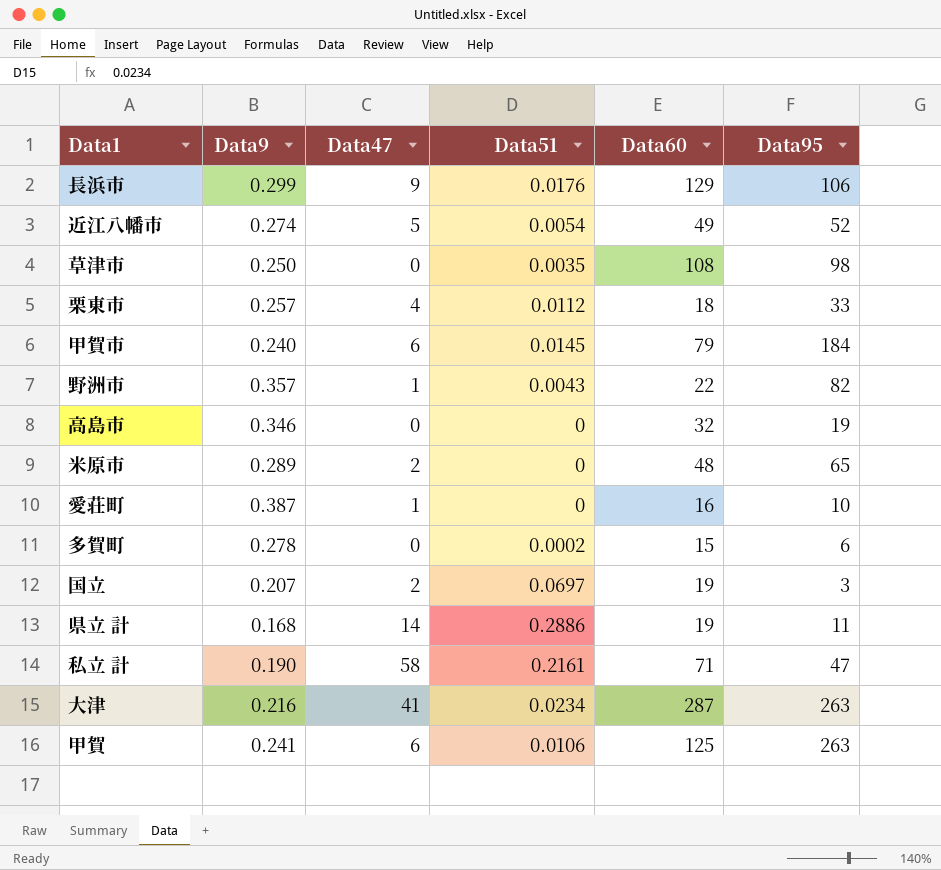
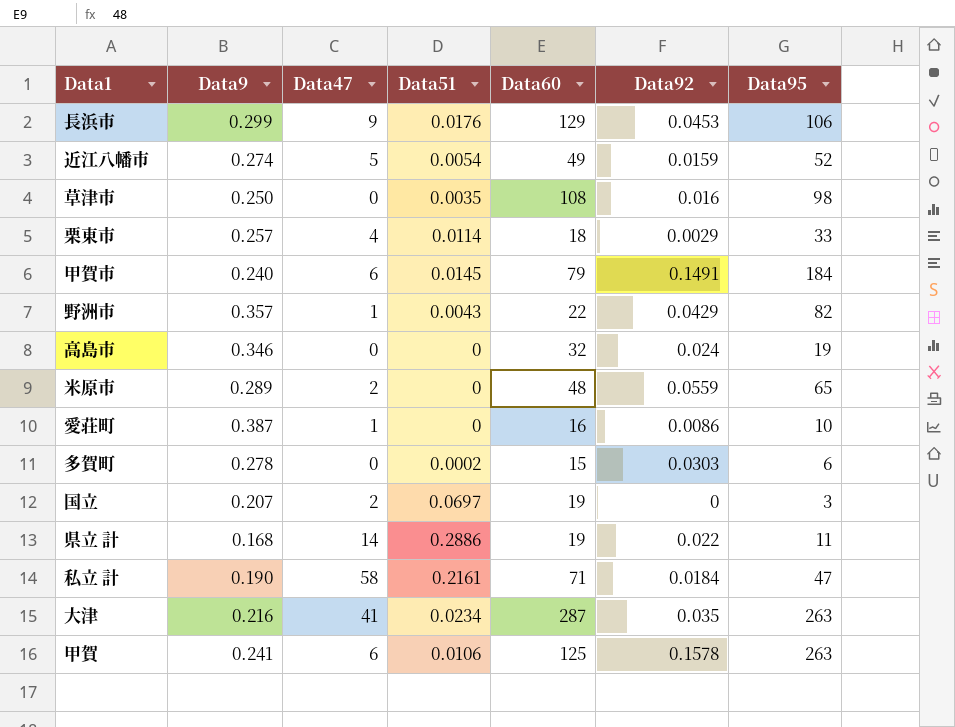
column Data92 | position: none -> 6
栗東市 | Data51: 0.0112 -> 0.0114

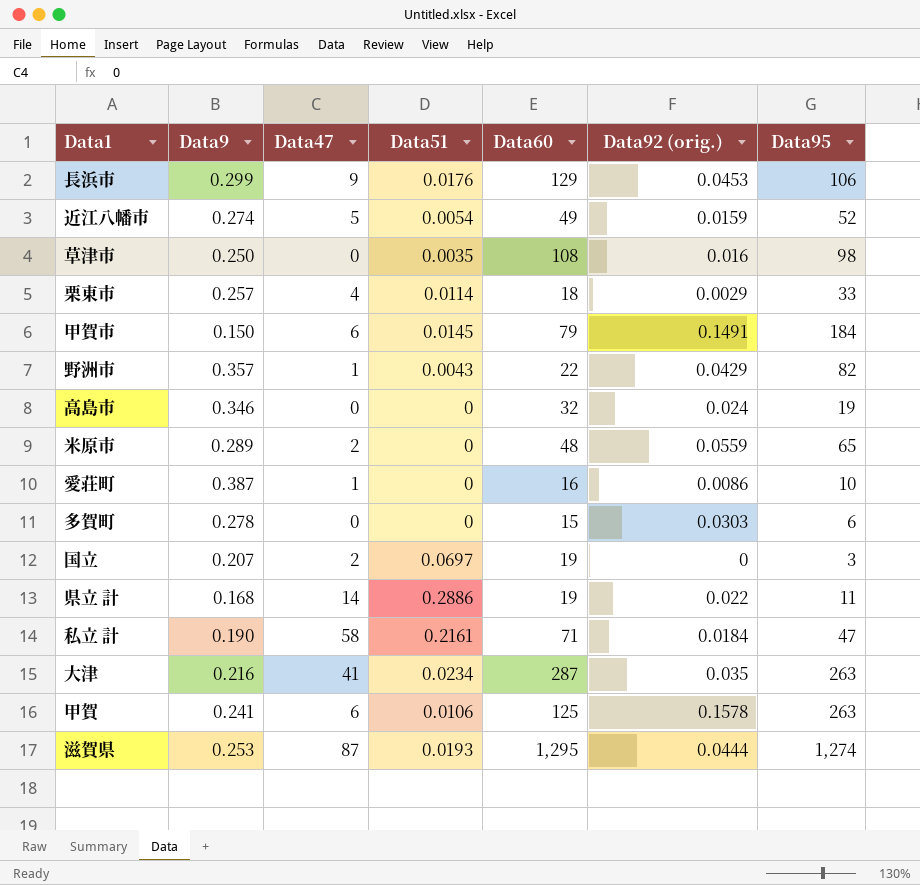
column name: Data92 -> Data92 (orig.)
甲賀市 | Data9: 0.240 -> 0.150
多賀町 | Data51: 0.0002 -> 0
row 滋賀県: none -> 0.253 | 87 | 0.0193 | 1,295 | 0.0444 | 1,274

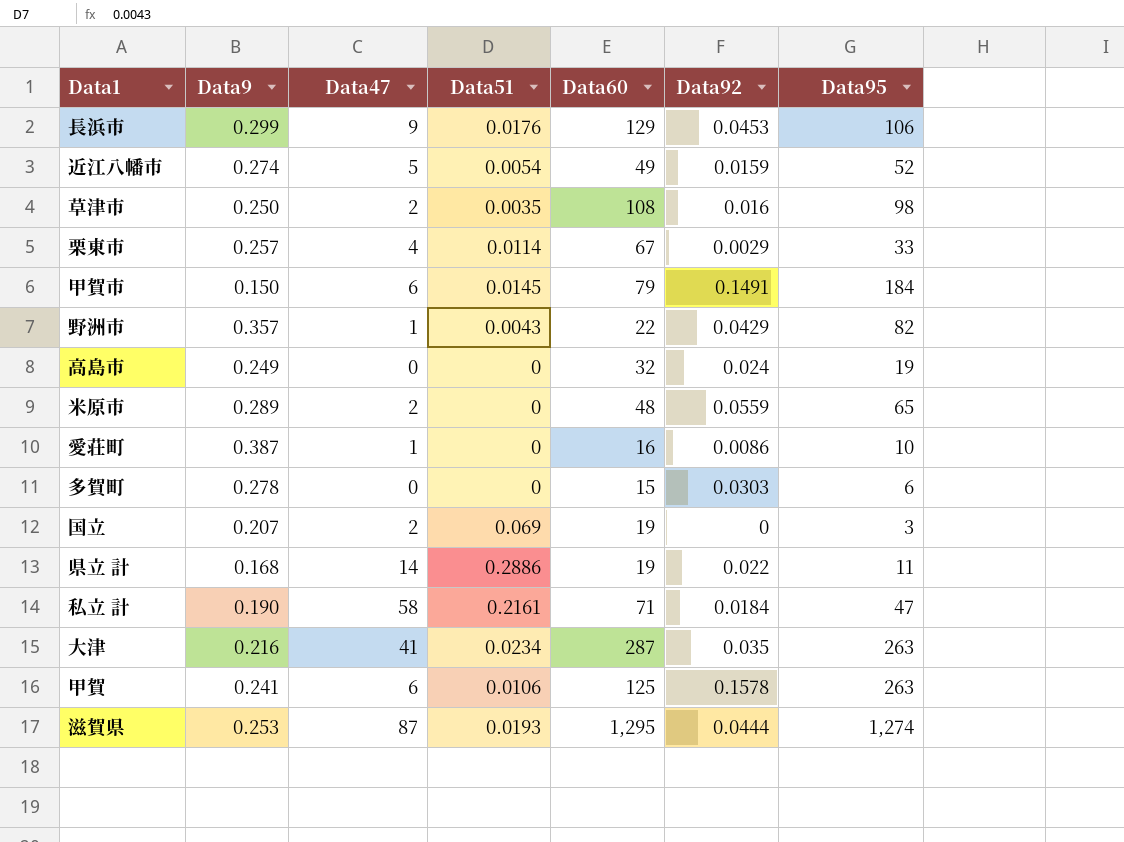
column name: Data92 (orig.) -> Data92
草津市 | Data47: 0 -> 2
栗東市 | Data60: 18 -> 67
高島市 | Data9: 0.346 -> 0.249
国立 | Data51: 0.0697 -> 0.069

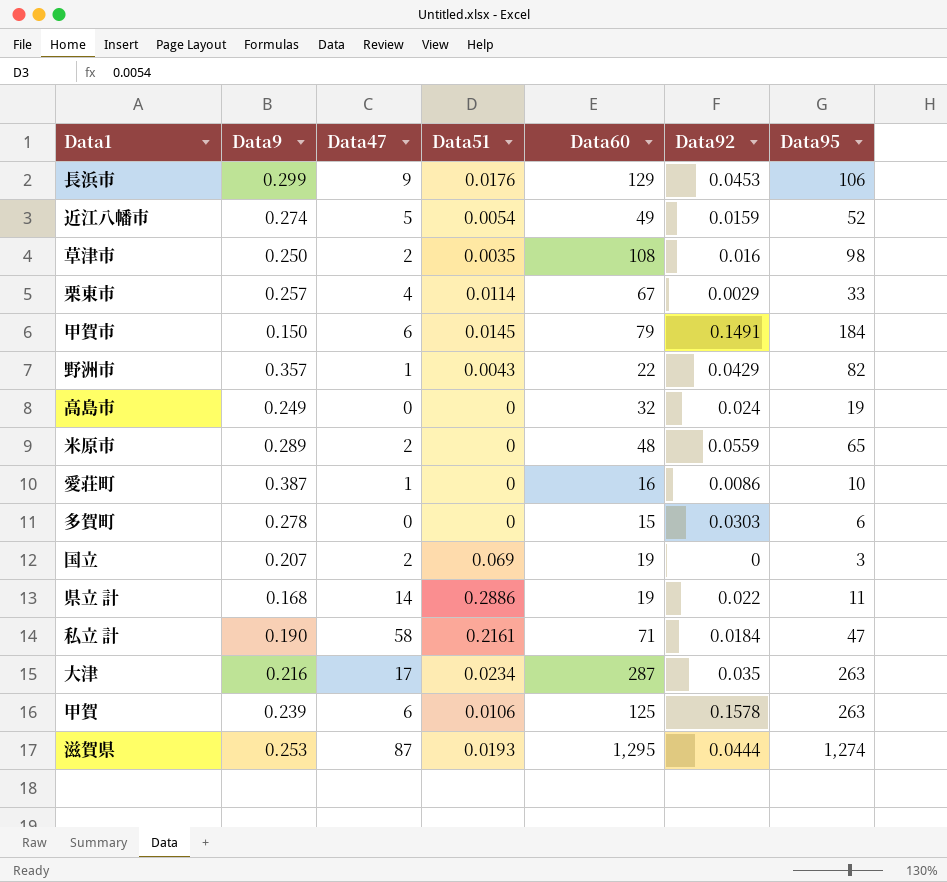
大津 | Data47: 41 -> 17
甲賀 | Data9: 0.241 -> 0.239

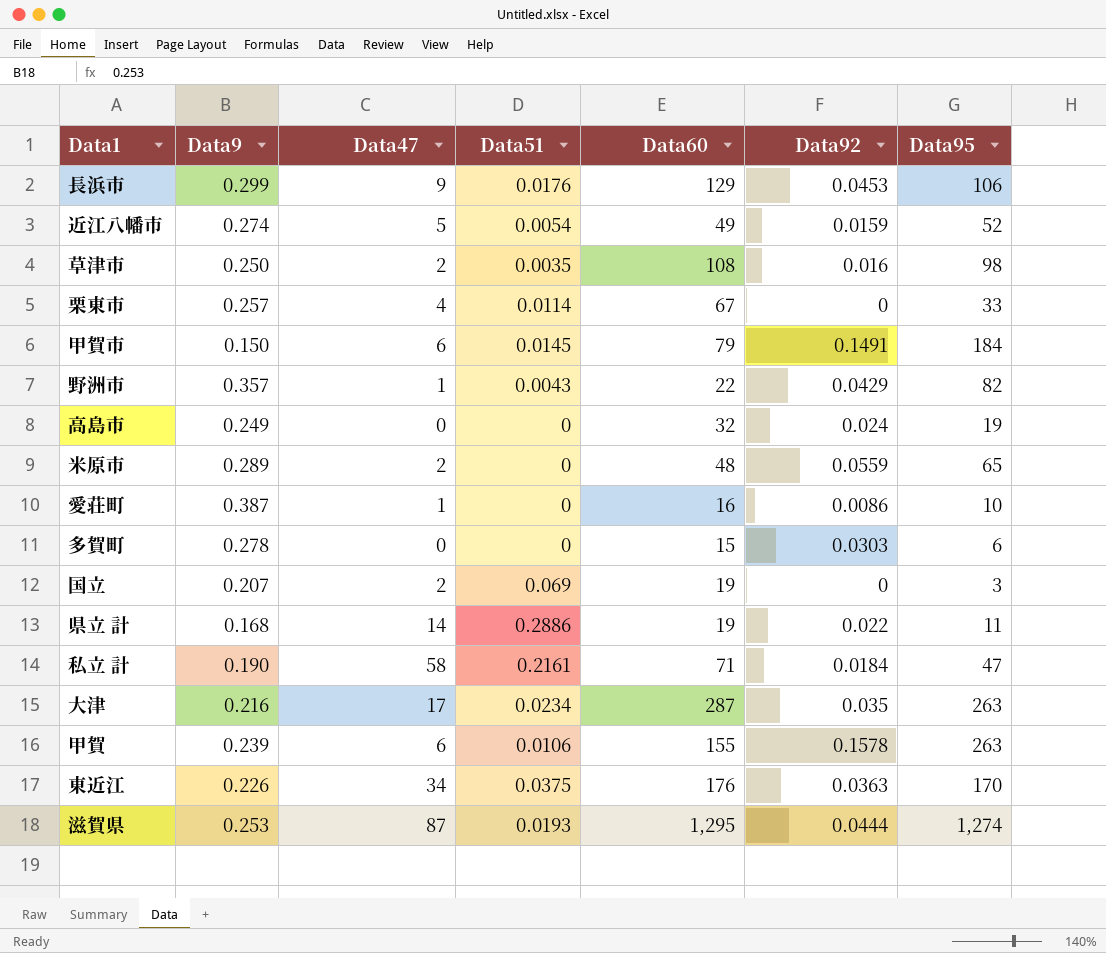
栗東市 | Data92: 0.0029 -> 0
甲賀 | Data60: 125 -> 155
row 東近江: none -> 0.226 | 34 | 0.0375 | 176 | 0.0363 | 170

